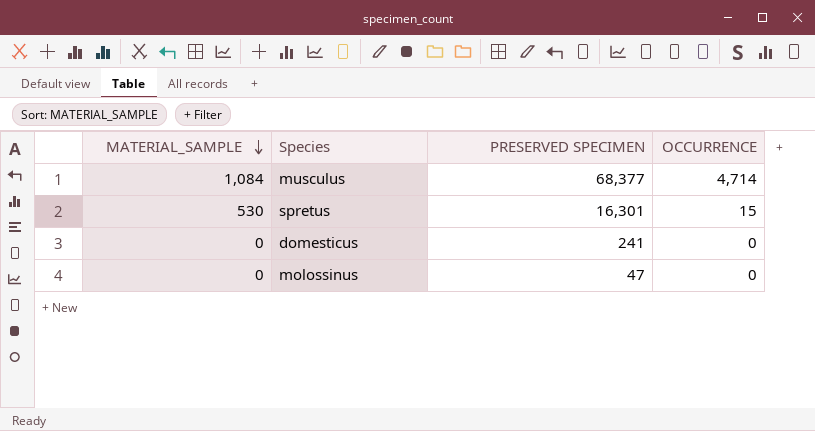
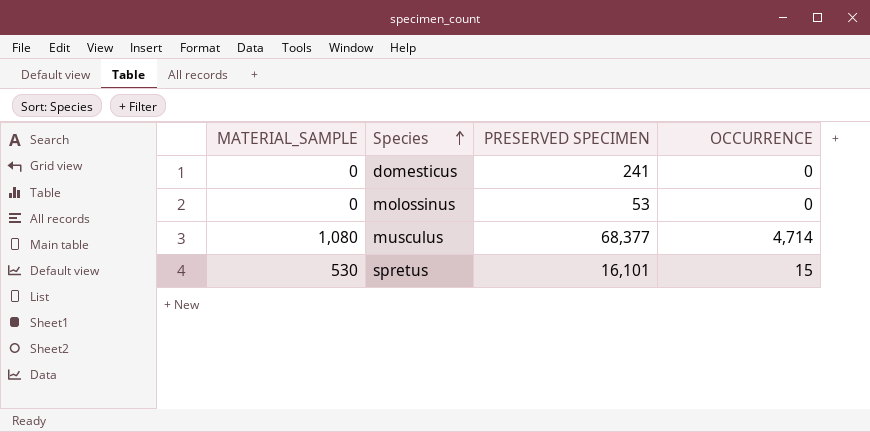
row order: MATERIAL_SAMPLE descending -> Species ascending
molossinus | PRESERVED SPECIMEN: 47 -> 53
musculus | MATERIAL_SAMPLE: 1,084 -> 1,080
spretus | PRESERVED SPECIMEN: 16,301 -> 16,101

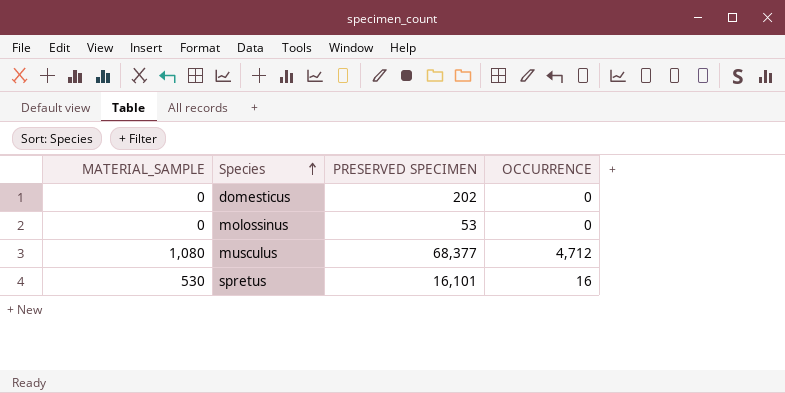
domesticus | PRESERVED SPECIMEN: 241 -> 202
musculus | OCCURRENCE: 4,714 -> 4,712
spretus | OCCURRENCE: 15 -> 16

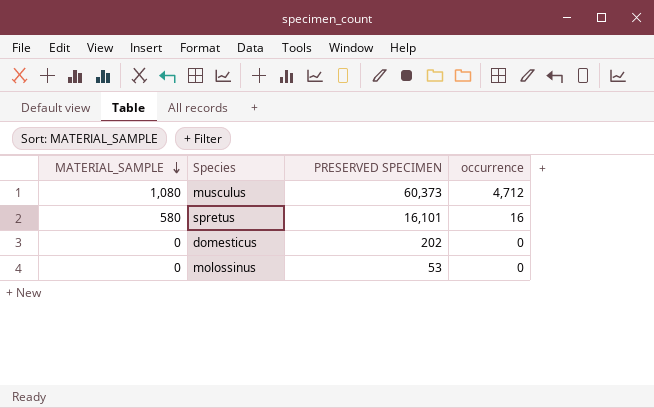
row order: Species ascending -> MATERIAL_SAMPLE descending
column name: OCCURRENCE -> occurrence
musculus | PRESERVED SPECIMEN: 68,377 -> 60,373
spretus | MATERIAL_SAMPLE: 530 -> 580

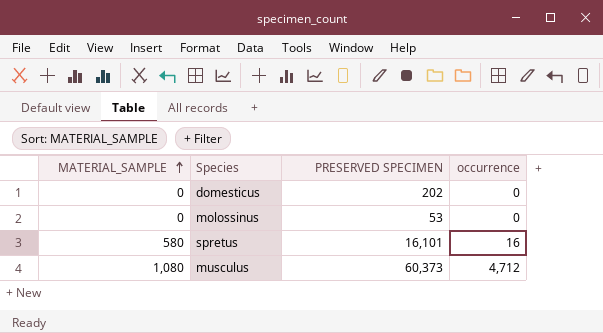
row order: MATERIAL_SAMPLE descending -> MATERIAL_SAMPLE ascending

